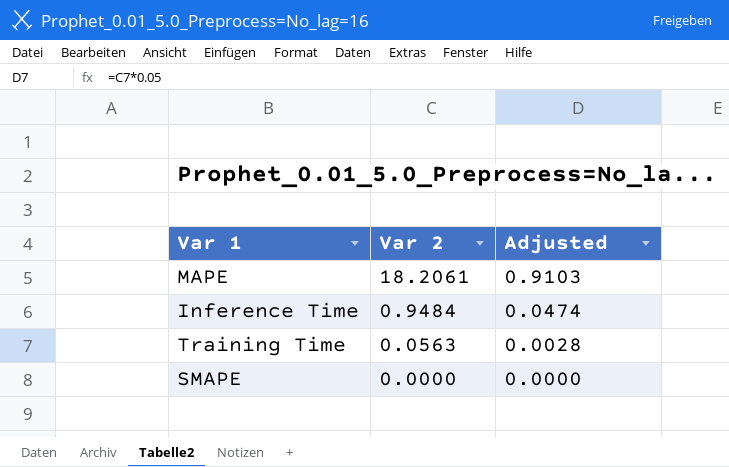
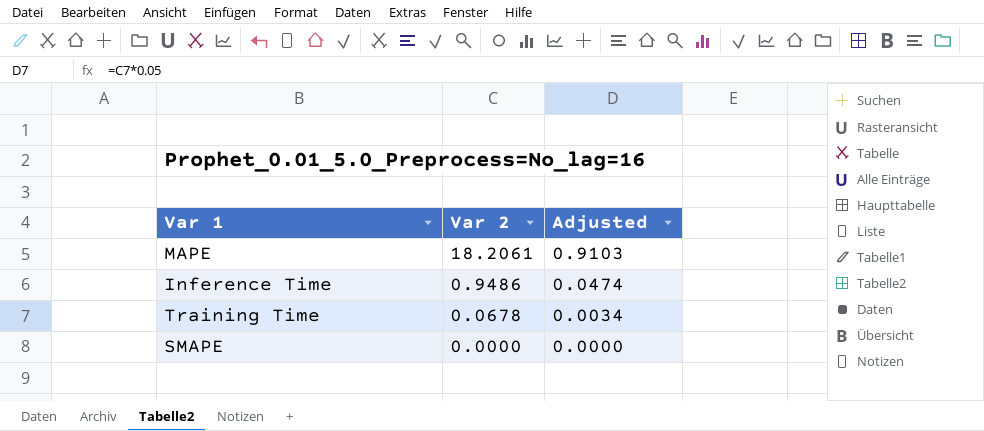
Inference Time | Var 2: 0.9484 -> 0.9486
Training Time | Var 2: 0.0563 -> 0.0678
Training Time | Adjusted: 0.0028 -> 0.0034

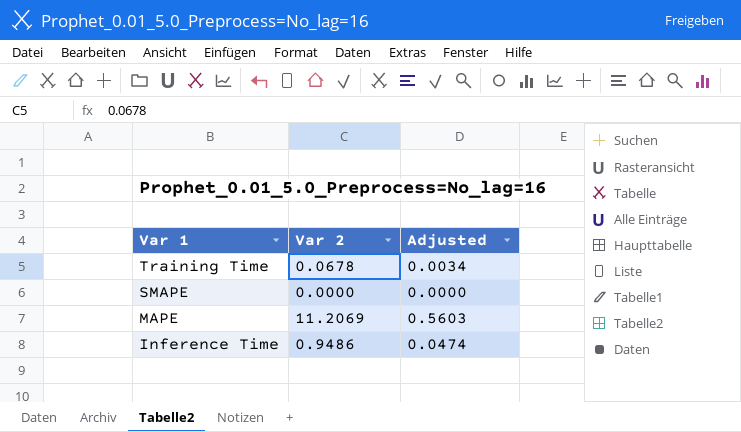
row order: Var 2 descending -> Var 1 descending
MAPE | Var 2: 18.2061 -> 11.2069
MAPE | Adjusted: 0.9103 -> 0.5603

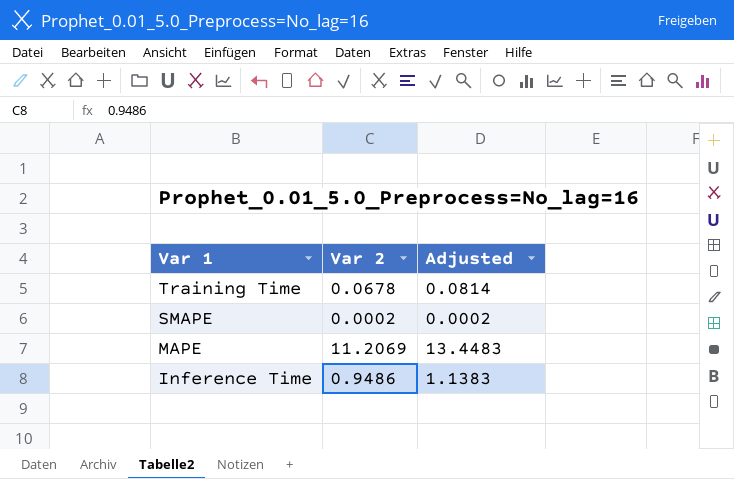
column Adjusted | formula: [Var 2] * 0.05 -> [Var 2] * 1.2
SMAPE | Var 2: 0.0000 -> 0.0002

